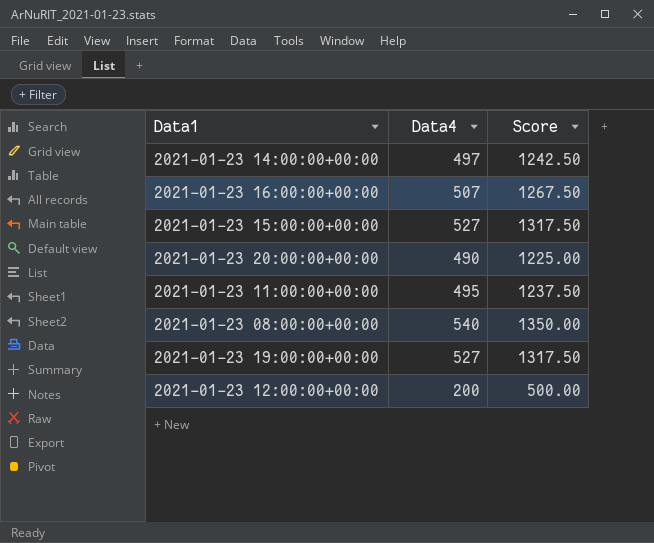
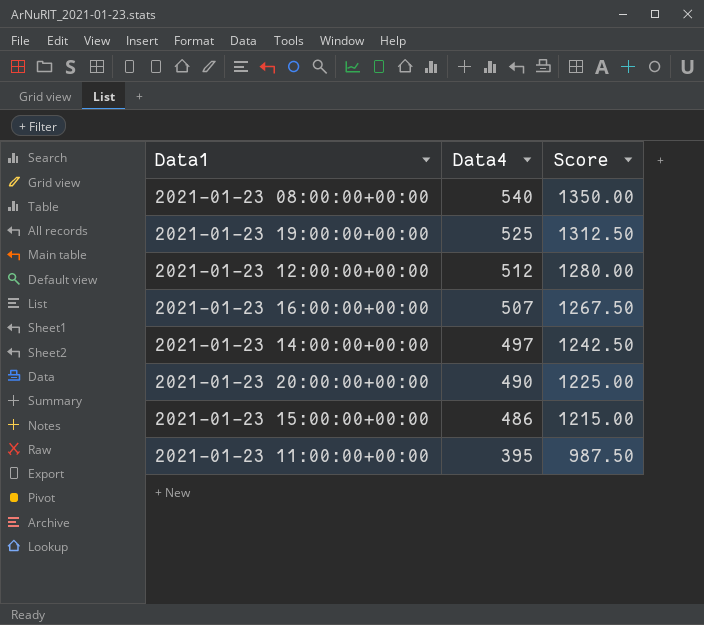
row order: none -> Data4 descending
2021-01-23 19:00:00+00:00 | Data4: 527 -> 525
2021-01-23 19:00:00+00:00 | Score: 1317.50 -> 1312.50
2021-01-23 12:00:00+00:00 | Data4: 200 -> 512
2021-01-23 12:00:00+00:00 | Score: 500.00 -> 1280.00
2021-01-23 15:00:00+00:00 | Data4: 527 -> 486
2021-01-23 15:00:00+00:00 | Score: 1317.50 -> 1215.00
2021-01-23 11:00:00+00:00 | Data4: 495 -> 395
2021-01-23 11:00:00+00:00 | Score: 1237.50 -> 987.50

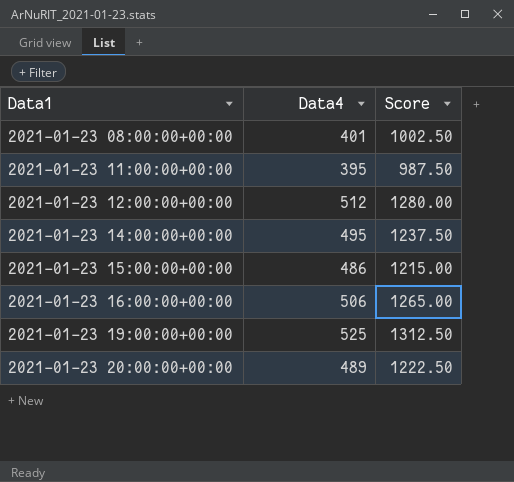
row order: Data4 descending -> Data1 ascending
2021-01-23 08:00:00+00:00 | Data4: 540 -> 401
2021-01-23 08:00:00+00:00 | Score: 1350.00 -> 1002.50
2021-01-23 14:00:00+00:00 | Data4: 497 -> 495
2021-01-23 14:00:00+00:00 | Score: 1242.50 -> 1237.50
2021-01-23 16:00:00+00:00 | Data4: 507 -> 506
2021-01-23 16:00:00+00:00 | Score: 1267.50 -> 1265.00
2021-01-23 20:00:00+00:00 | Data4: 490 -> 489
2021-01-23 20:00:00+00:00 | Score: 1225.00 -> 1222.50

